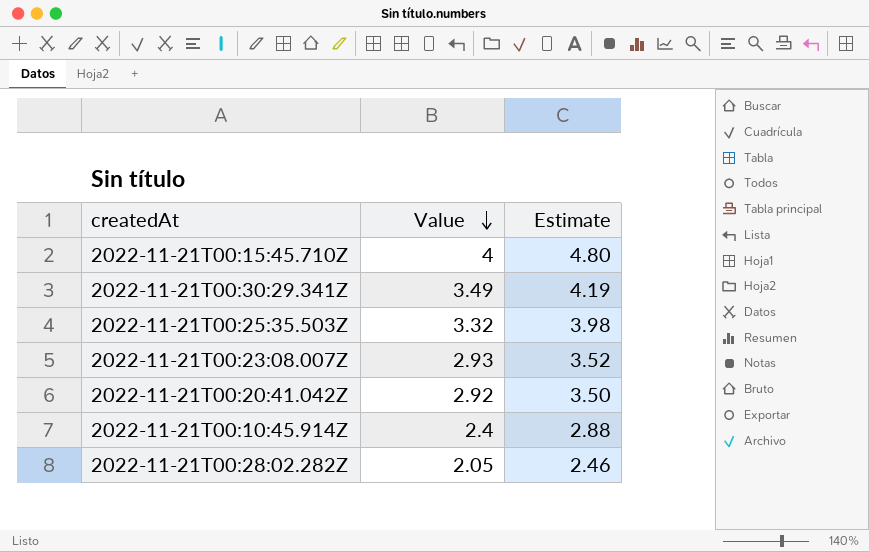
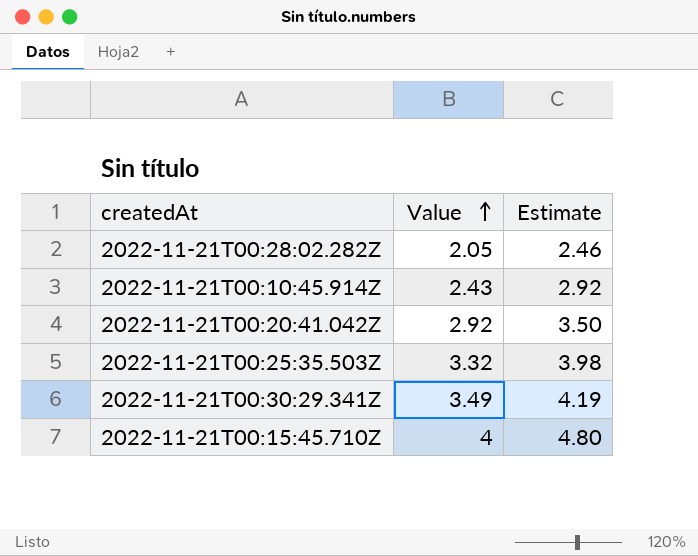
row order: Value descending -> Value ascending
row 2022-11-21T00:23:08.007Z: 2.93 | 3.52 -> none
2022-11-21T00:10:45.914Z | Value: 2.4 -> 2.43
2022-11-21T00:10:45.914Z | Estimate: 2.88 -> 2.92

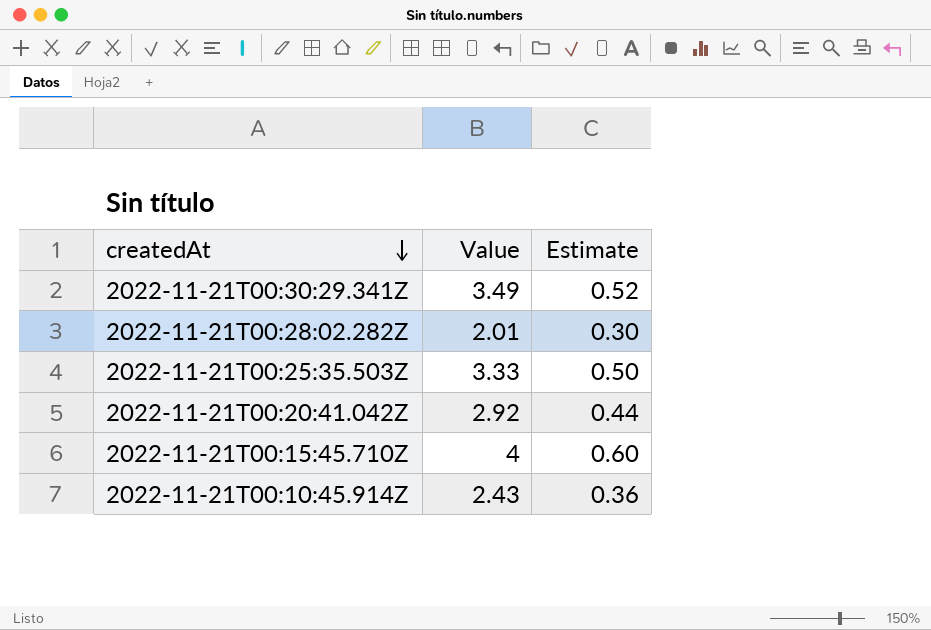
row order: Value ascending -> createdAt descending
column Estimate | formula: [Value] * 1.2 -> [Value] * 0.15
2022-11-21T00:28:02.282Z | Value: 2.05 -> 2.01
2022-11-21T00:25:35.503Z | Value: 3.32 -> 3.33

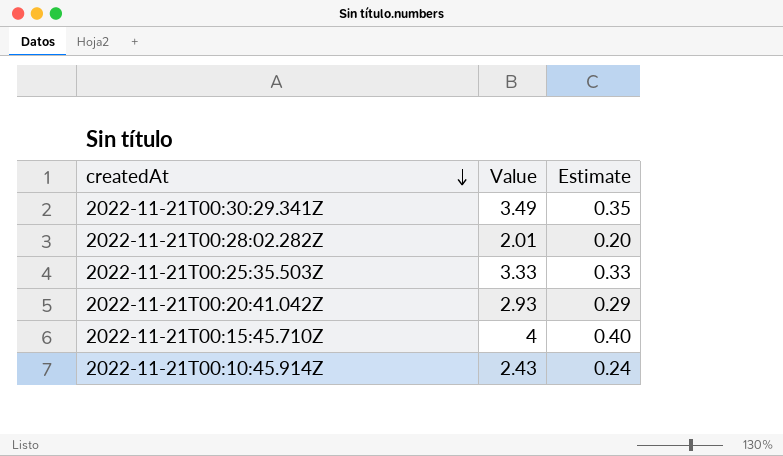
column Estimate | formula: [Value] * 0.15 -> [Value] * 0.1
2022-11-21T00:20:41.042Z | Value: 2.92 -> 2.93

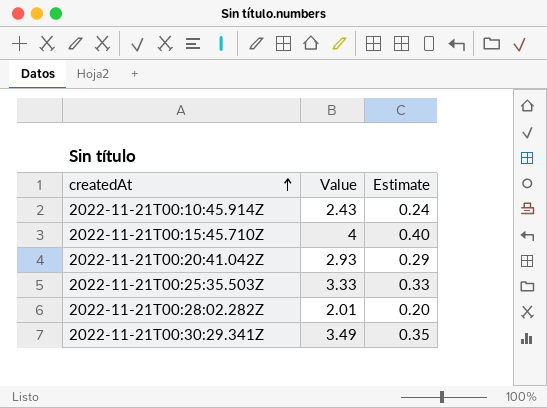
row order: createdAt descending -> createdAt ascending

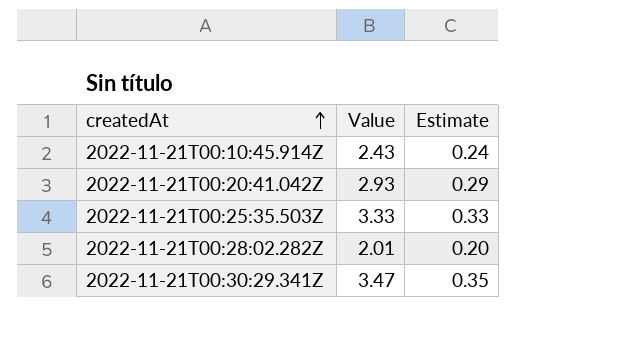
row 2022-11-21T00:15:45.710Z: 4 | 0.40 -> none
2022-11-21T00:30:29.341Z | Value: 3.49 -> 3.47

